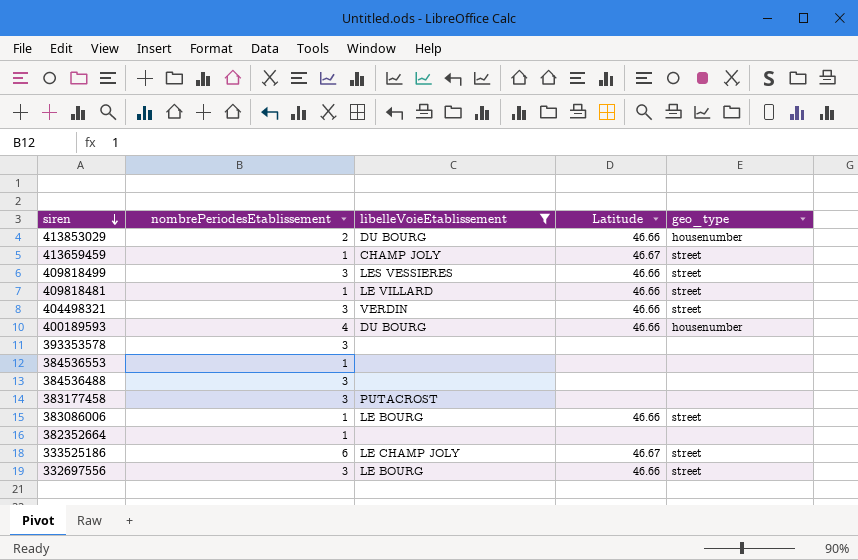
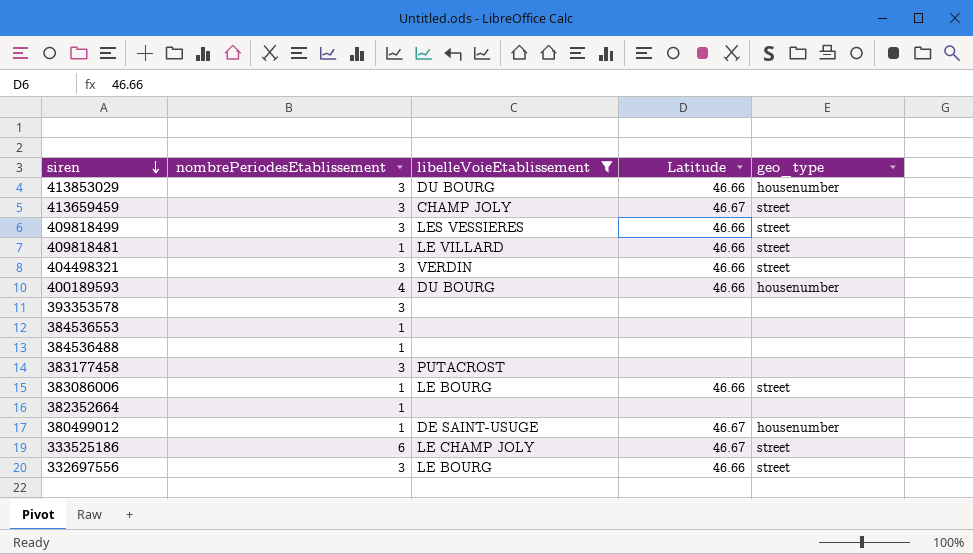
413853029 | nombrePeriodesEtablissement: 2 -> 3
413659459 | nombrePeriodesEtablissement: 1 -> 3
384536488 | nombrePeriodesEtablissement: 3 -> 1
row 380499012: none -> 1 | DE SAINT-USUGE | 46.67 | housenumber

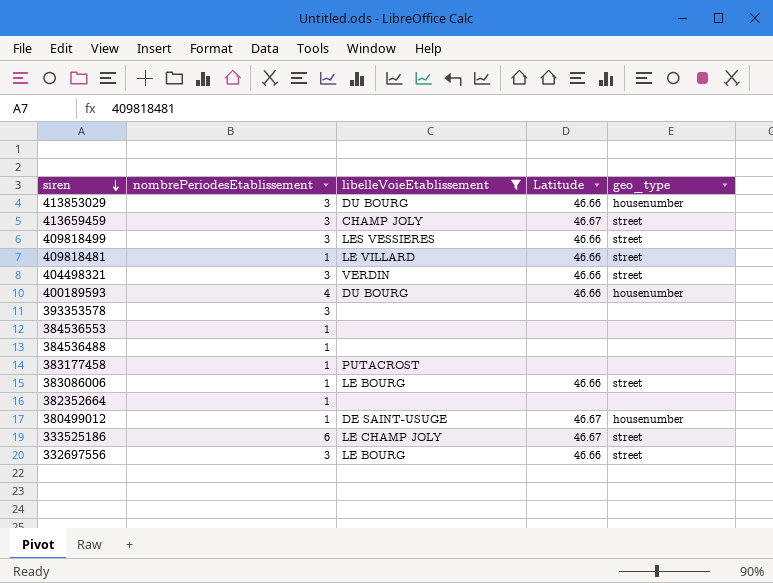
383177458 | nombrePeriodesEtablissement: 3 -> 1

